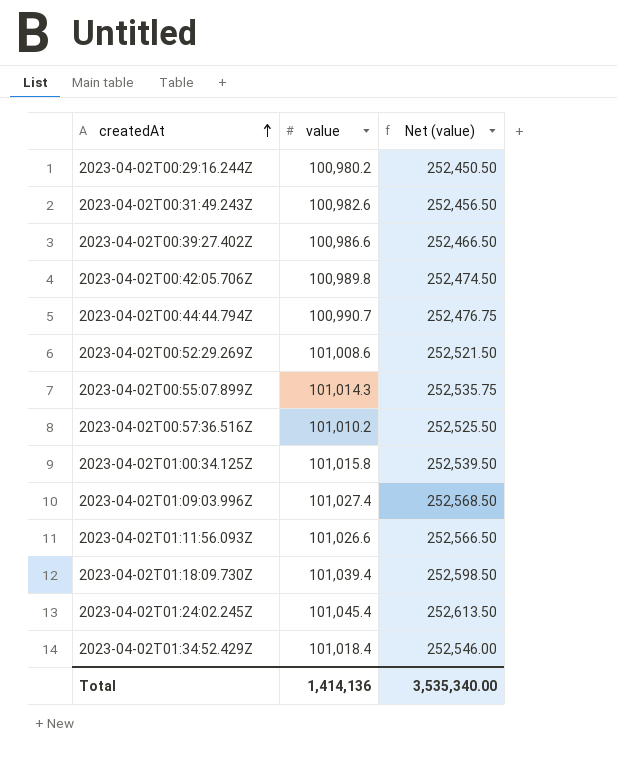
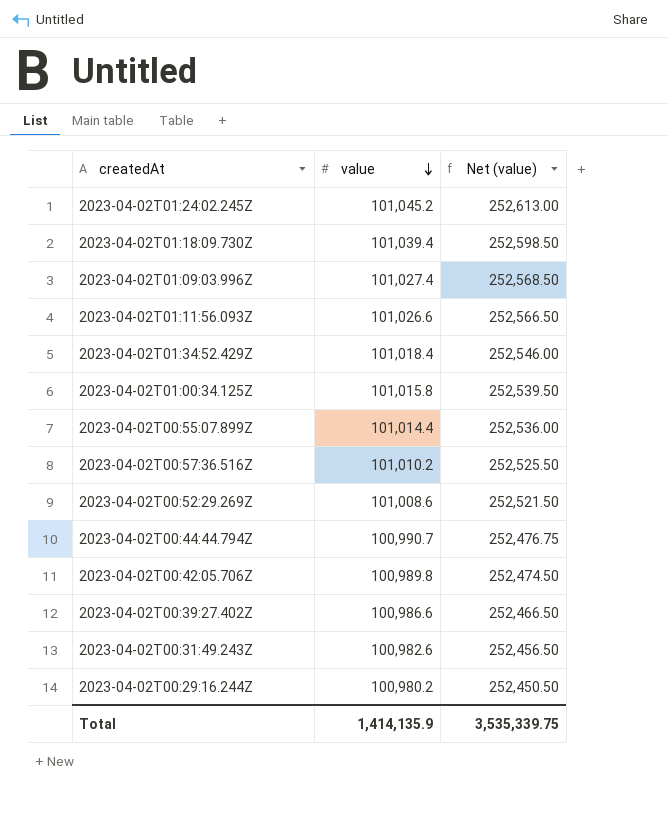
row order: createdAt ascending -> value descending
2023-04-02T01:24:02.245Z | value: 101,045.4 -> 101,045.2
2023-04-02T01:24:02.245Z | Net (value): 252,613.50 -> 252,613.00
2023-04-02T00:55:07.899Z | value: 101,014.3 -> 101,014.4
2023-04-02T00:55:07.899Z | Net (value): 252,535.75 -> 252,536.00
Total | value: 1,414,136 -> 1,414,135.9
Total | Net (value): 3,535,340.00 -> 3,535,339.75

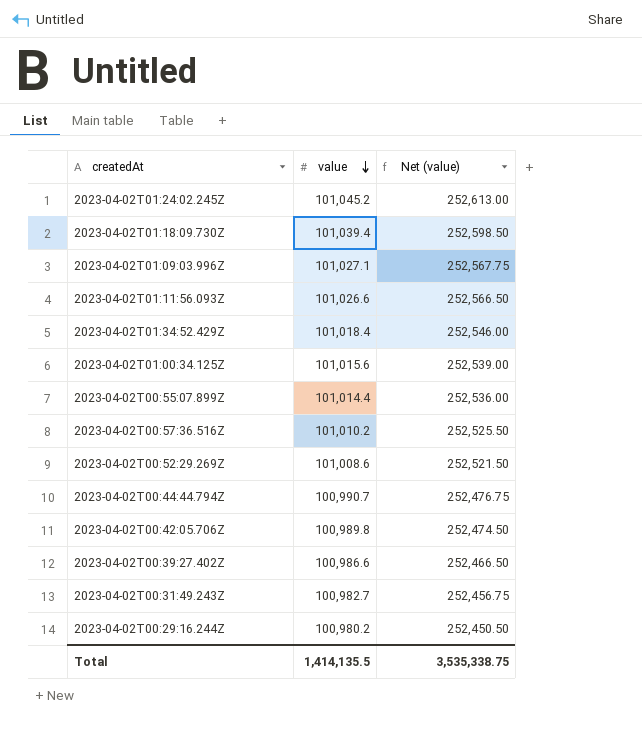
2023-04-02T01:09:03.996Z | value: 101,027.4 -> 101,027.1
2023-04-02T01:09:03.996Z | Net (value): 252,568.50 -> 252,567.75
2023-04-02T01:00:34.125Z | value: 101,015.8 -> 101,015.6
2023-04-02T01:00:34.125Z | Net (value): 252,539.50 -> 252,539.00
2023-04-02T00:31:49.243Z | value: 100,982.6 -> 100,982.7
2023-04-02T00:31:49.243Z | Net (value): 252,456.50 -> 252,456.75
Total | value: 1,414,135.9 -> 1,414,135.5
Total | Net (value): 3,535,339.75 -> 3,535,338.75

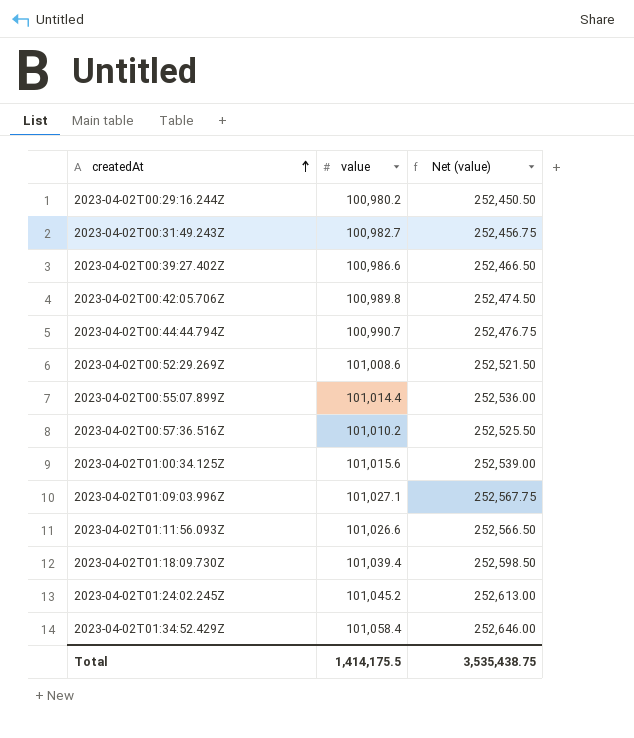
row order: value descending -> createdAt ascending
2023-04-02T01:34:52.429Z | value: 101,018.4 -> 101,058.4
2023-04-02T01:34:52.429Z | Net (value): 252,546.00 -> 252,646.00
Total | value: 1,414,135.5 -> 1,414,175.5
Total | Net (value): 3,535,338.75 -> 3,535,438.75

